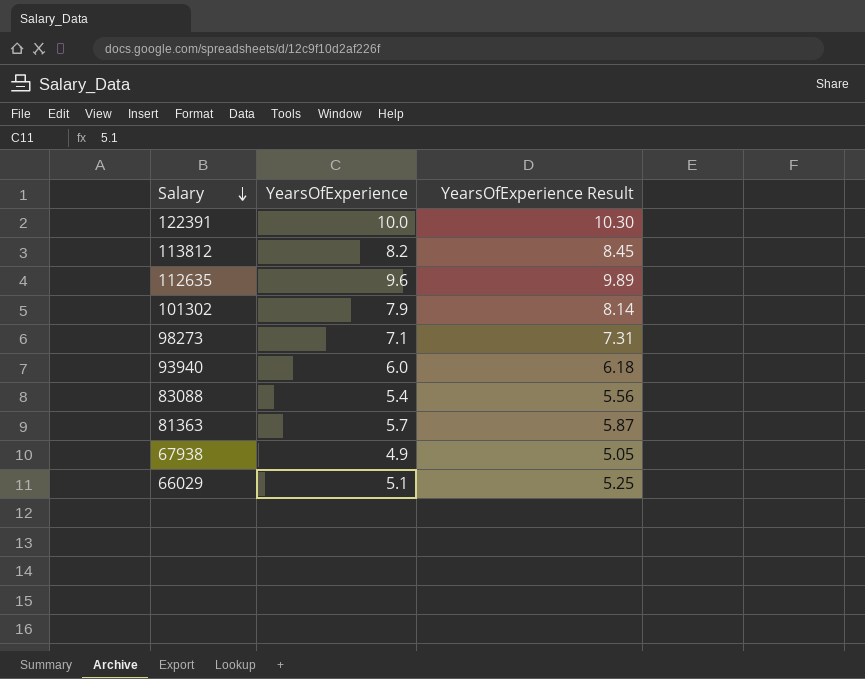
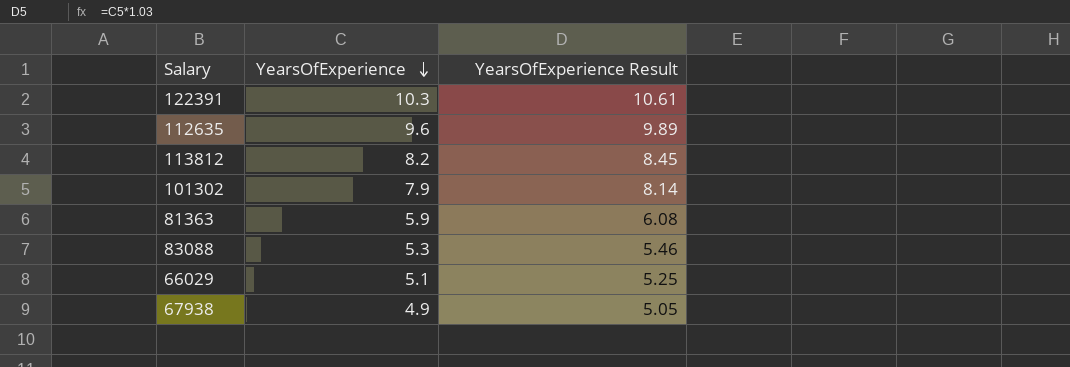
row order: Salary descending -> YearsOfExperience descending
row 98273: 7.1 | 7.31 -> none
row 93940: 6.0 | 6.18 -> none
122391 | YearsOfExperience: 10.0 -> 10.3
122391 | YearsOfExperience Result: 10.30 -> 10.61
81363 | YearsOfExperience: 5.7 -> 5.9
81363 | YearsOfExperience Result: 5.87 -> 6.08
83088 | YearsOfExperience: 5.4 -> 5.3
83088 | YearsOfExperience Result: 5.56 -> 5.46

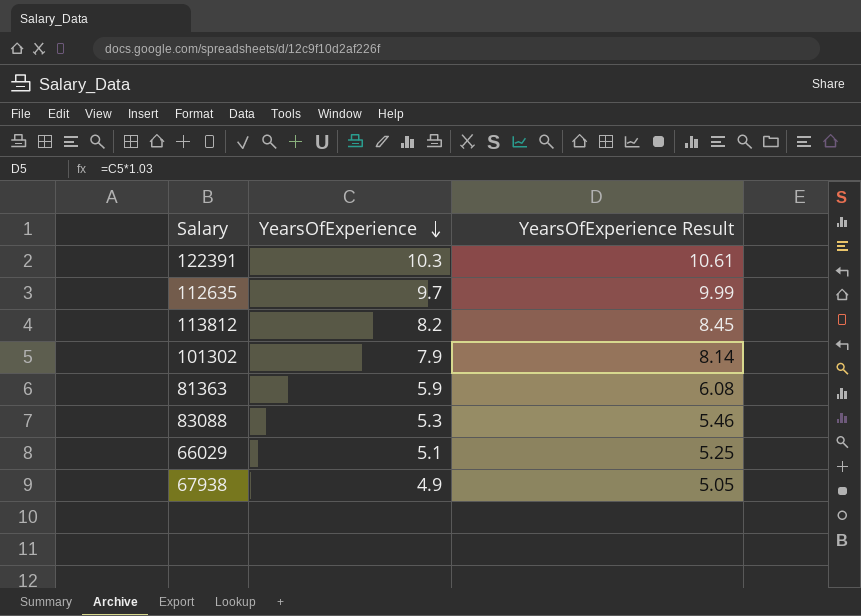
112635 | YearsOfExperience: 9.6 -> 9.7
112635 | YearsOfExperience Result: 9.89 -> 9.99

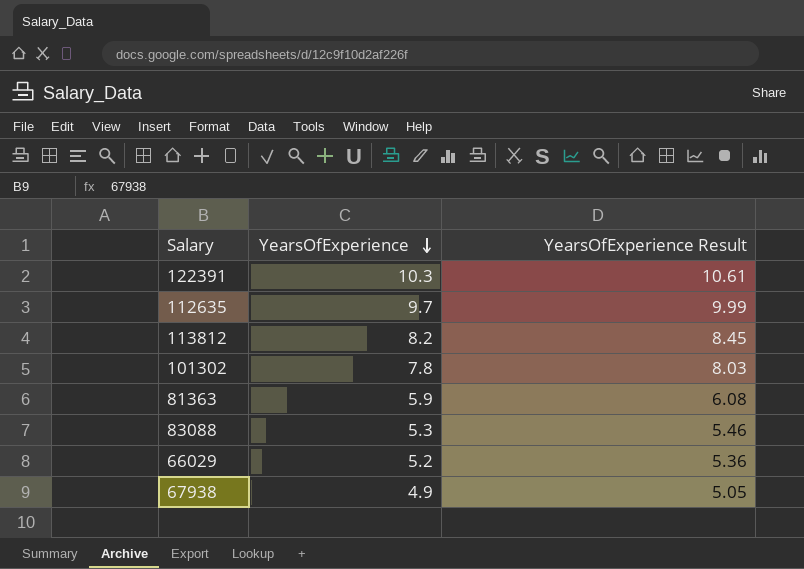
101302 | YearsOfExperience: 7.9 -> 7.8
101302 | YearsOfExperience Result: 8.14 -> 8.03
66029 | YearsOfExperience: 5.1 -> 5.2
66029 | YearsOfExperience Result: 5.25 -> 5.36

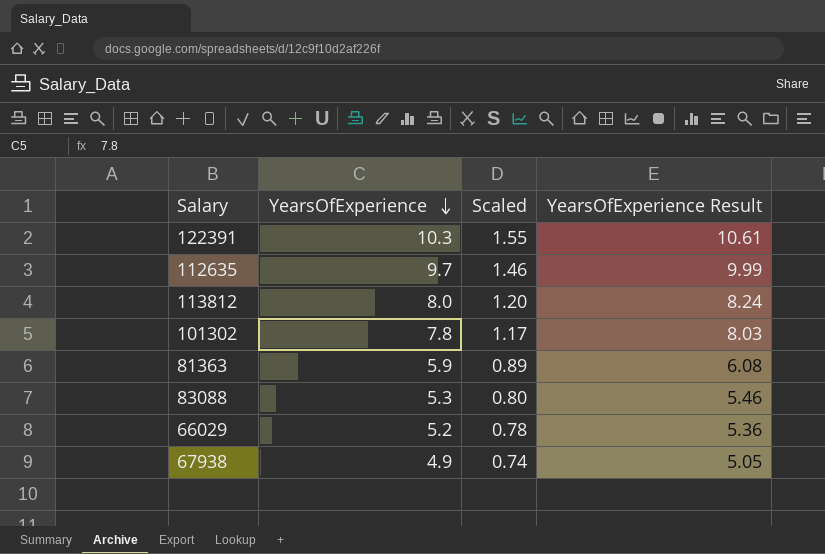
column Scaled | formula: none -> [YearsOfExperience] * 0.15
113812 | YearsOfExperience: 8.2 -> 8.0
113812 | YearsOfExperience Result: 8.45 -> 8.24

